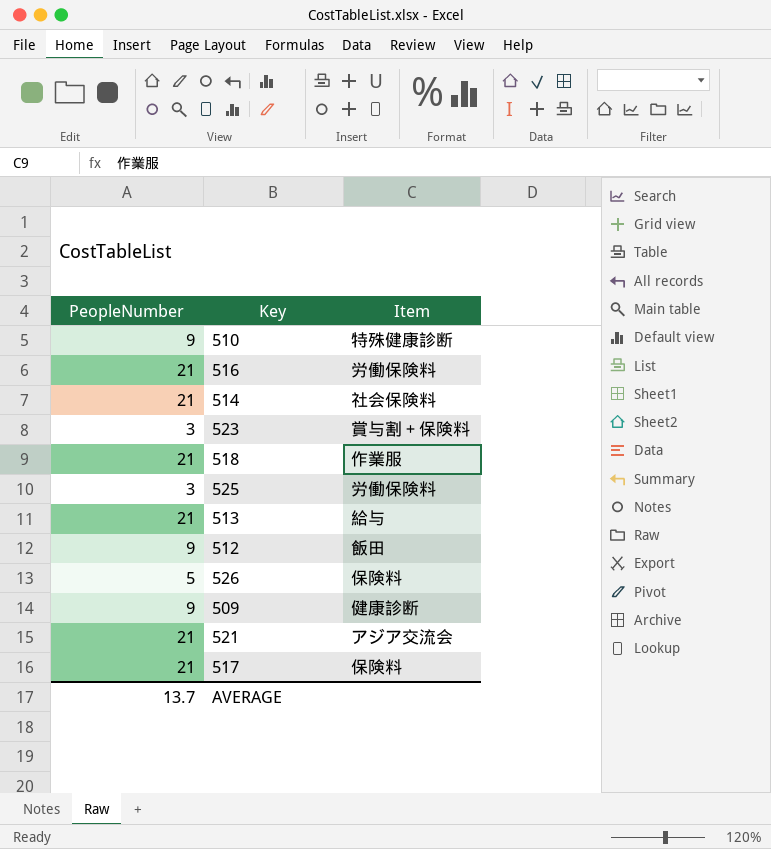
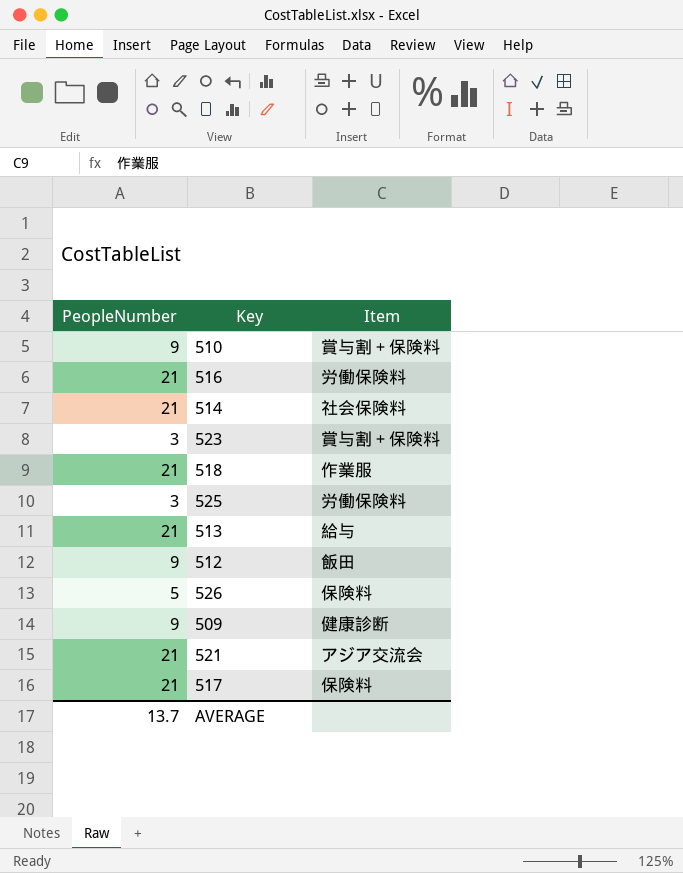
510 | Item: 特殊健康診断 -> 賞与割＋保険料

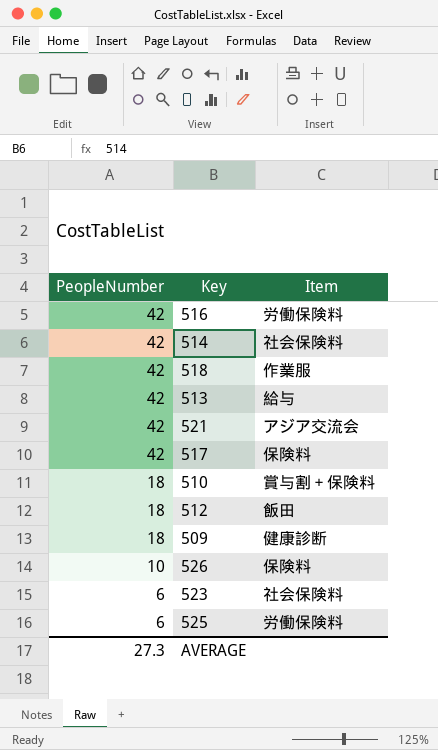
row order: none -> PeopleNumber descending
516 | PeopleNumber: 21 -> 42
514 | PeopleNumber: 21 -> 42
518 | PeopleNumber: 21 -> 42
513 | PeopleNumber: 21 -> 42
521 | PeopleNumber: 21 -> 42
517 | PeopleNumber: 21 -> 42
510 | PeopleNumber: 9 -> 18
512 | PeopleNumber: 9 -> 18
509 | PeopleNumber: 9 -> 18
526 | PeopleNumber: 5 -> 10
523 | PeopleNumber: 3 -> 6
523 | Item: 賞与割＋保険料 -> 社会保険料
525 | PeopleNumber: 3 -> 6
AVERAGE | PeopleNumber: 13.7 -> 27.3

